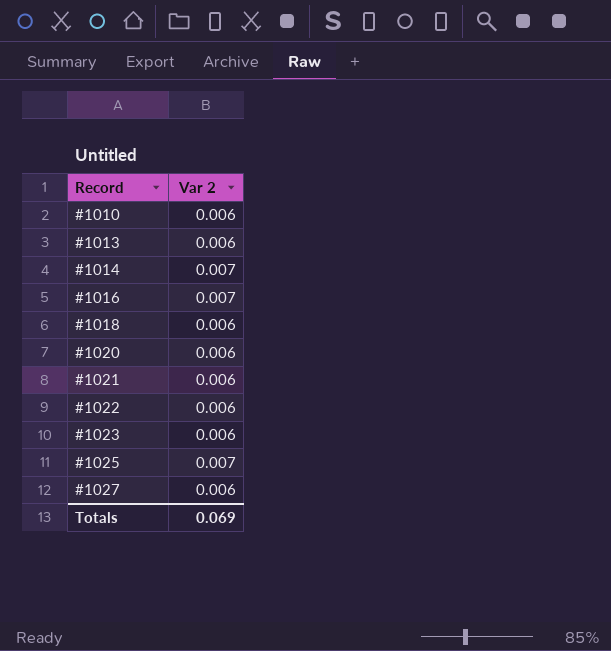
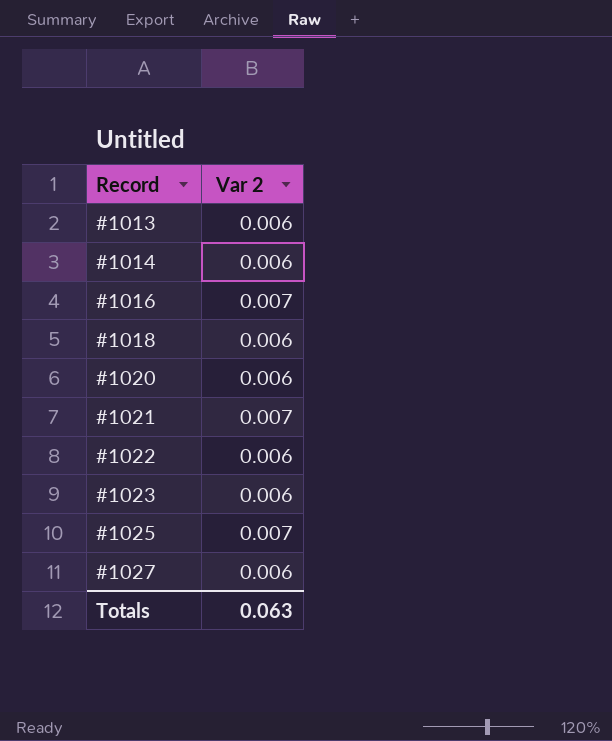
row #1010: 0.006 -> none
#1014 | Var 2: 0.007 -> 0.006
#1021 | Var 2: 0.006 -> 0.007
Totals | Var 2: 0.069 -> 0.063

